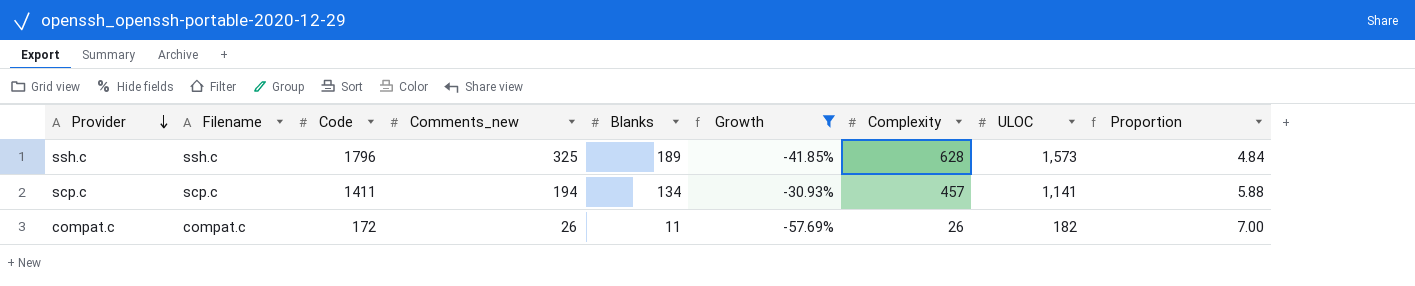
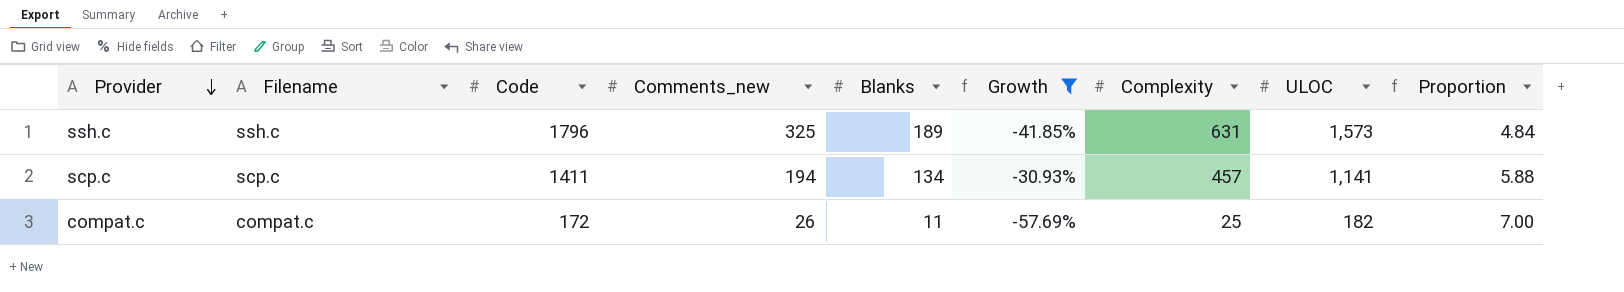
ssh.c | Complexity: 628 -> 631
compat.c | Complexity: 26 -> 25

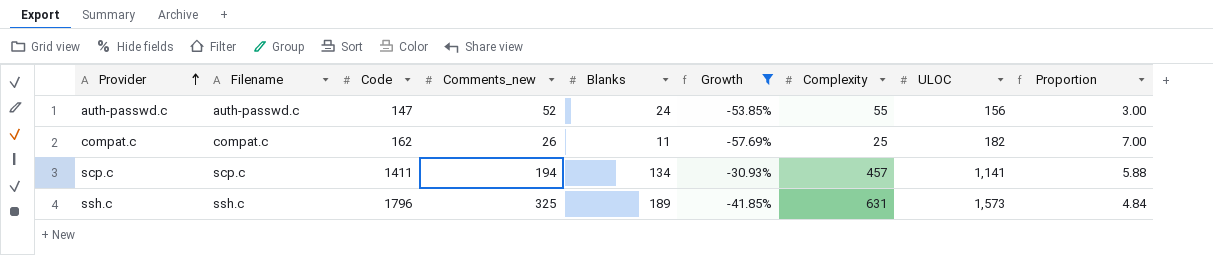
row order: Provider descending -> Provider ascending
row auth-passwd.c: none -> auth-passwd.c | 147 | 52 | 24 | -53.85% | 55 | 156 | 3.00
compat.c | Code: 172 -> 162

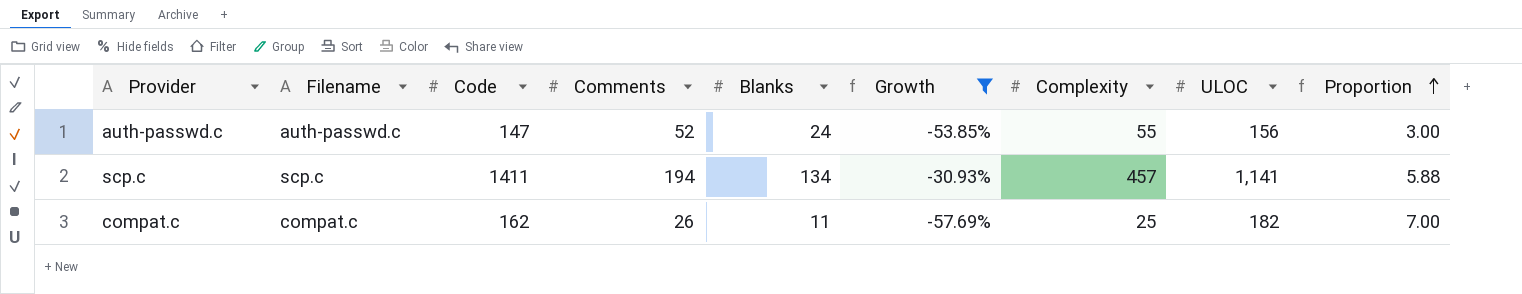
row order: Provider ascending -> Proportion ascending
column name: Comments_new -> Comments
row ssh.c: ssh.c | 1796 | 325 | 189 | -41.85% | 631 | 1,573 | 4.84 -> none

